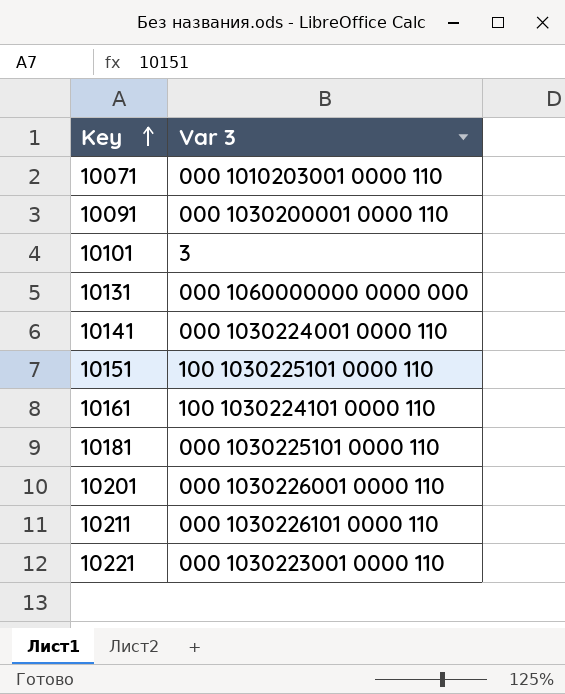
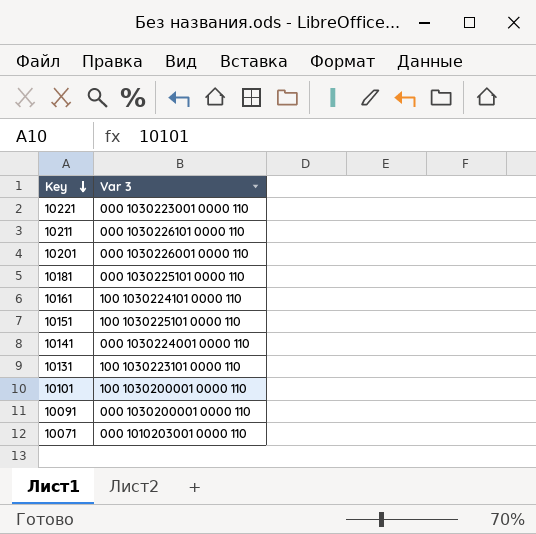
row order: Key ascending -> Key descending
10131 | Var 3: 000 1060000000 0000 000 -> 100 1030223101 0000 110
10101 | Var 3: 3 -> 100 1030200001 0000 110

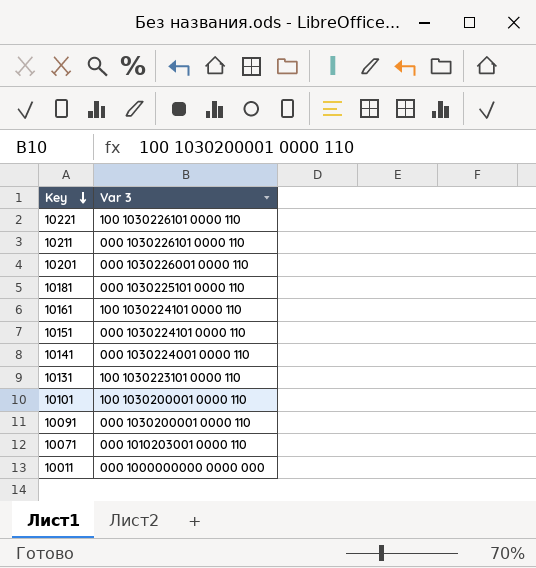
10221 | Var 3: 000 1030223001 0000 110 -> 100 1030226101 0000 110
10151 | Var 3: 100 1030225101 0000 110 -> 000 1030224101 0000 110
row 10011: none -> 000 1000000000 0000 000

